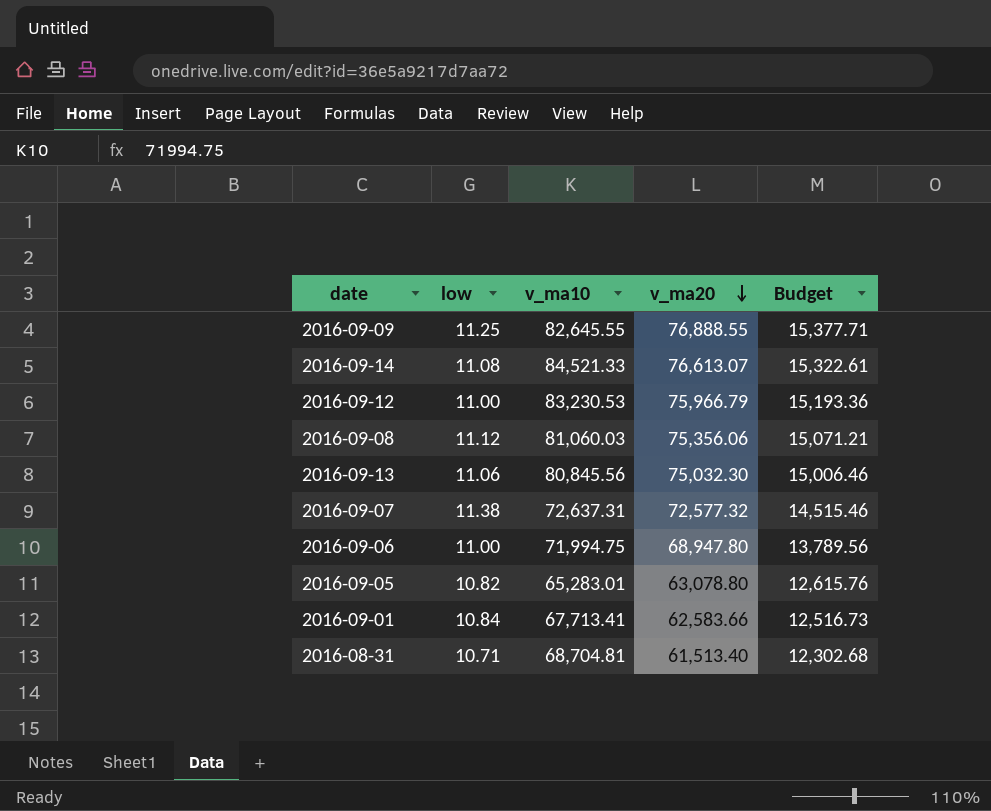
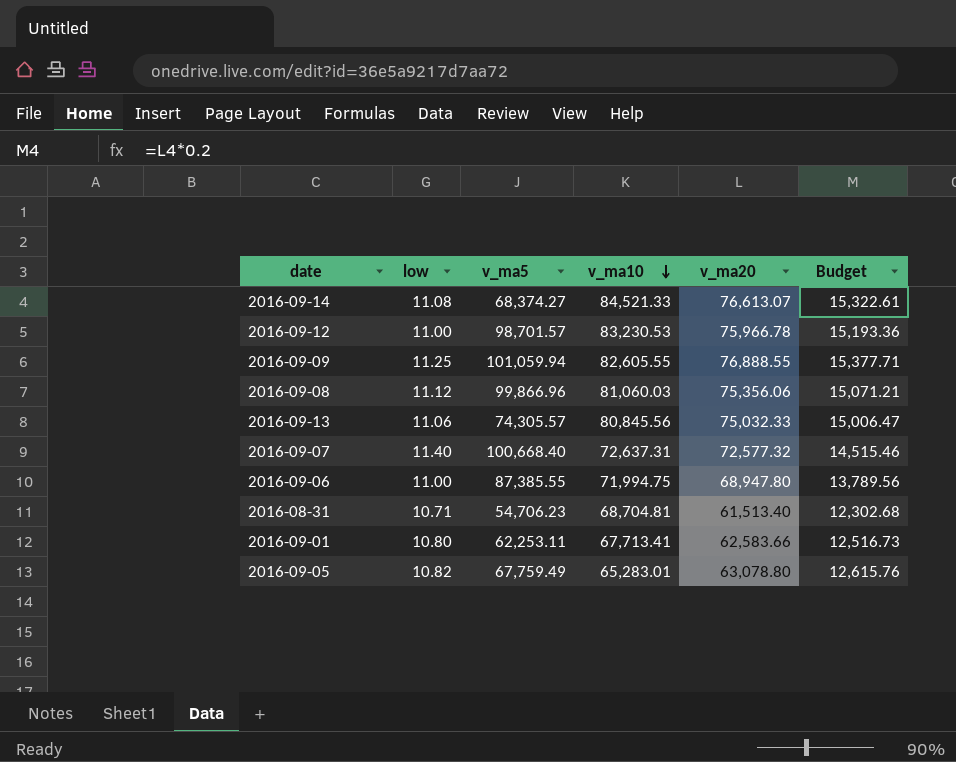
row order: v_ma20 descending -> v_ma10 descending
column v_ma5 | position: none -> 3
2016-09-12 | v_ma20: 75,966.79 -> 75,966.78
2016-09-09 | v_ma10: 82,645.55 -> 82,605.55
2016-09-13 | v_ma20: 75,032.30 -> 75,032.33
2016-09-13 | Budget: 15,006.46 -> 15,006.47
2016-09-07 | low: 11.38 -> 11.40
2016-09-01 | low: 10.84 -> 10.80

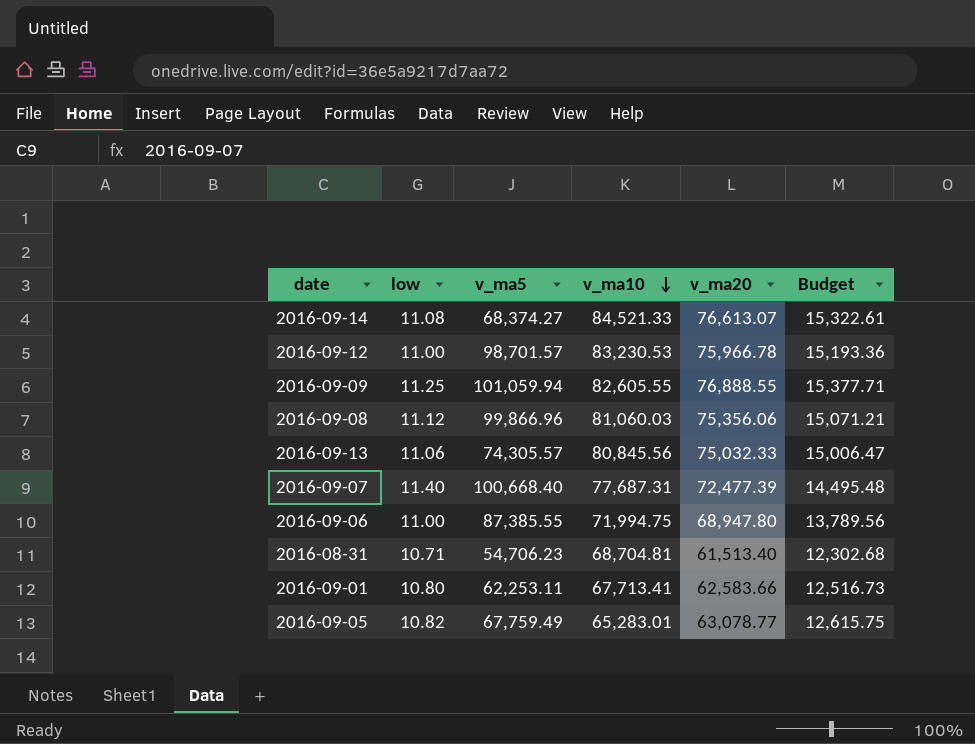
2016-09-07 | v_ma10: 72,637.31 -> 77,687.31
2016-09-07 | v_ma20: 72,577.32 -> 72,477.39
2016-09-07 | Budget: 14,515.46 -> 14,495.48
2016-09-05 | v_ma20: 63,078.80 -> 63,078.77
2016-09-05 | Budget: 12,615.76 -> 12,615.75

